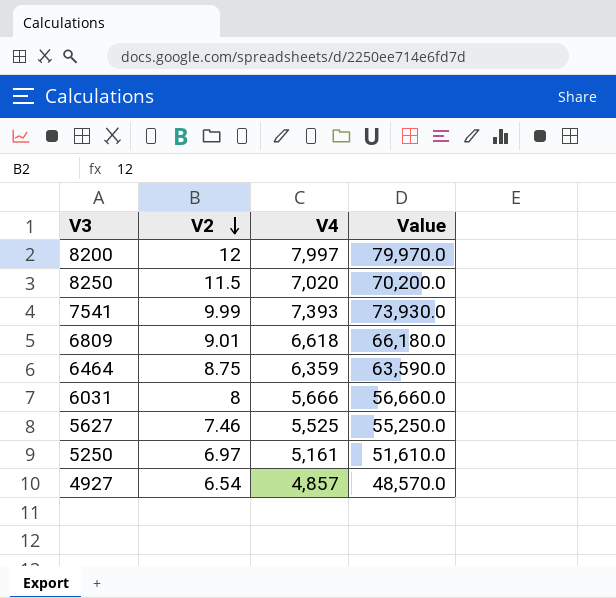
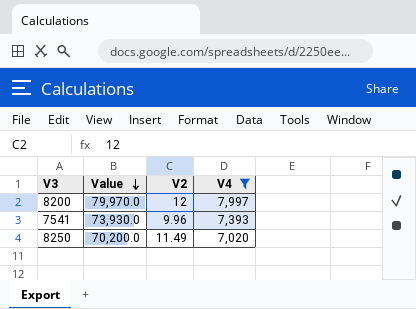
filter: none -> V4 >= 7,020
row order: V2 descending -> Value descending
column Value | position: 4 -> 2
7541 | V2: 9.99 -> 9.96
8250 | V2: 11.5 -> 11.49

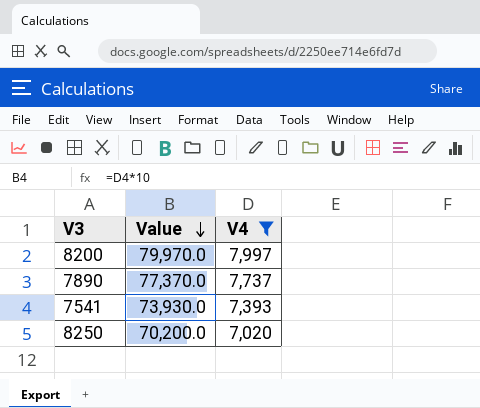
column V2 | position: 3 -> none
row 7890: none -> 77,370.0 | 7,737

